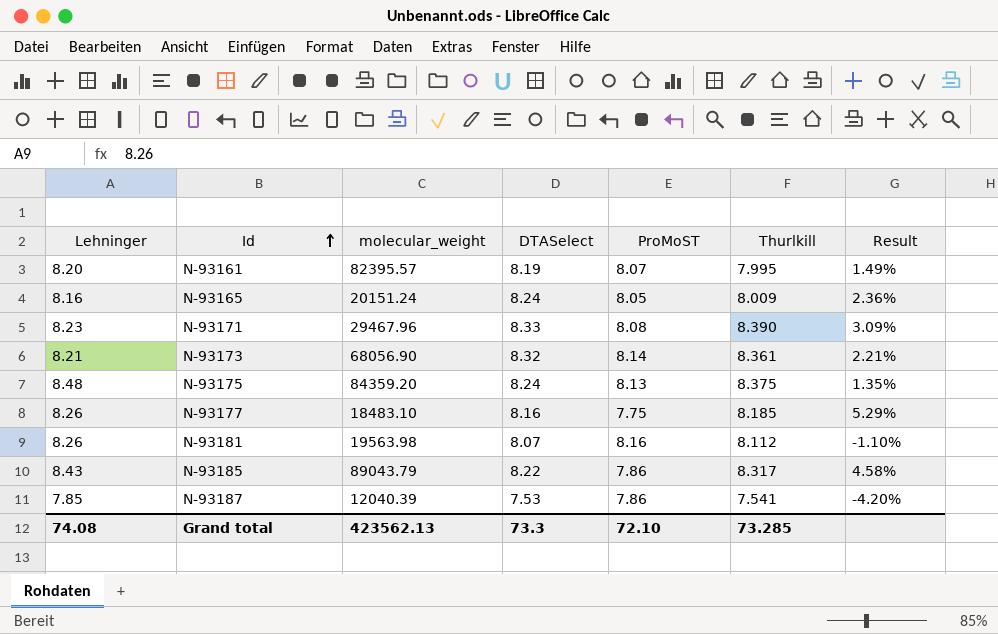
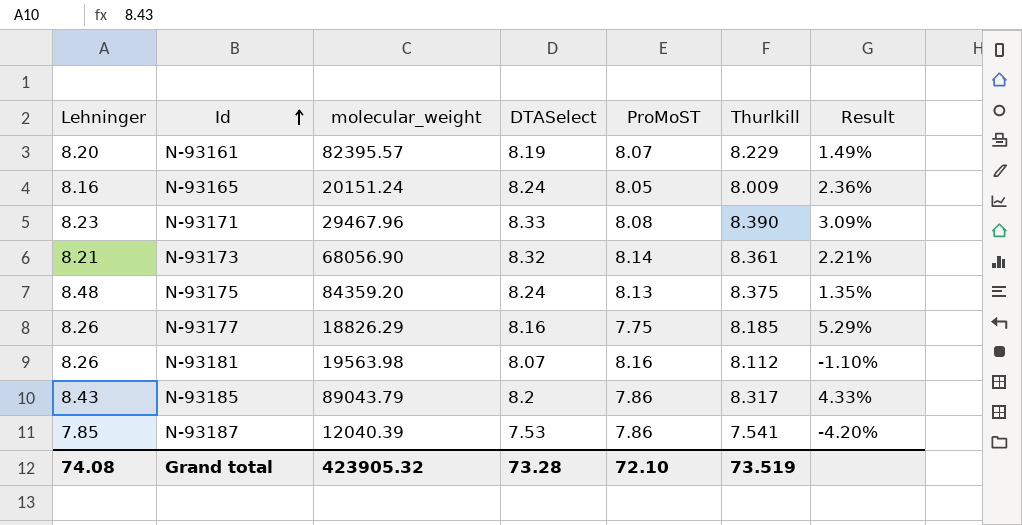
N-93161 | Thurlkill: 7.995 -> 8.229
N-93177 | molecular_weight: 18483.10 -> 18826.29
N-93185 | DTASelect: 8.22 -> 8.2
N-93185 | Result: 4.58% -> 4.33%
Grand total | molecular_weight: 423562.13 -> 423905.32
Grand total | DTASelect: 73.3 -> 73.28
Grand total | Thurlkill: 73.285 -> 73.519

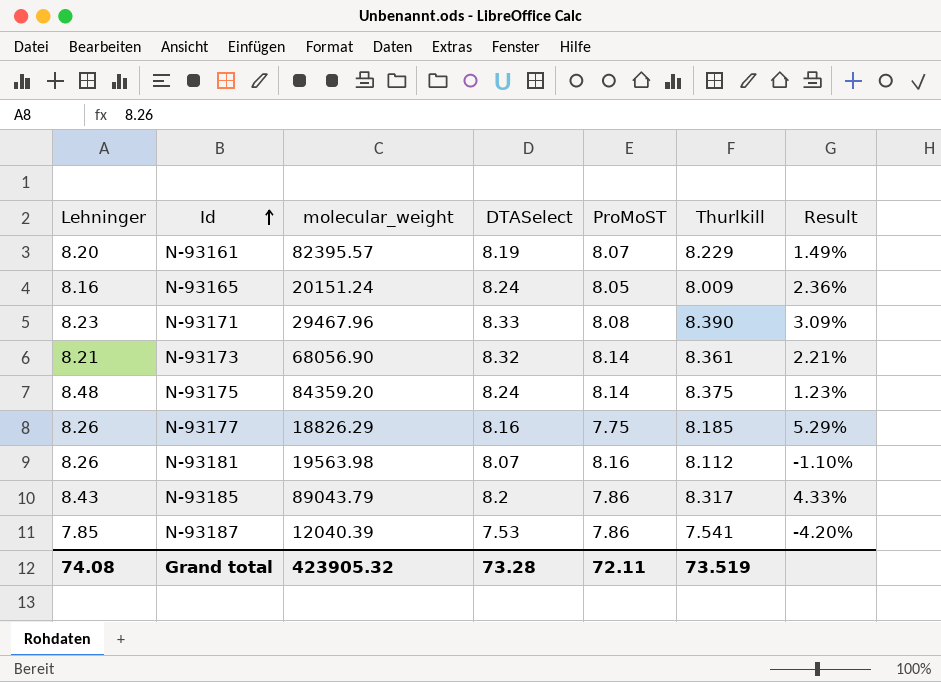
N-93175 | ProMoST: 8.13 -> 8.14
N-93175 | Result: 1.35% -> 1.23%
Grand total | ProMoST: 72.10 -> 72.11

